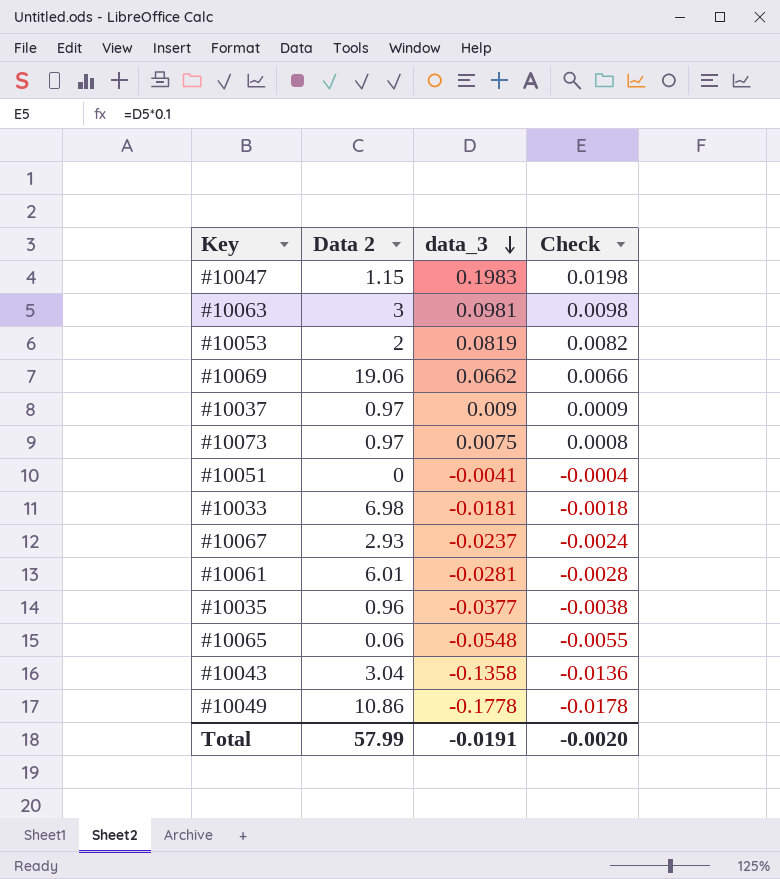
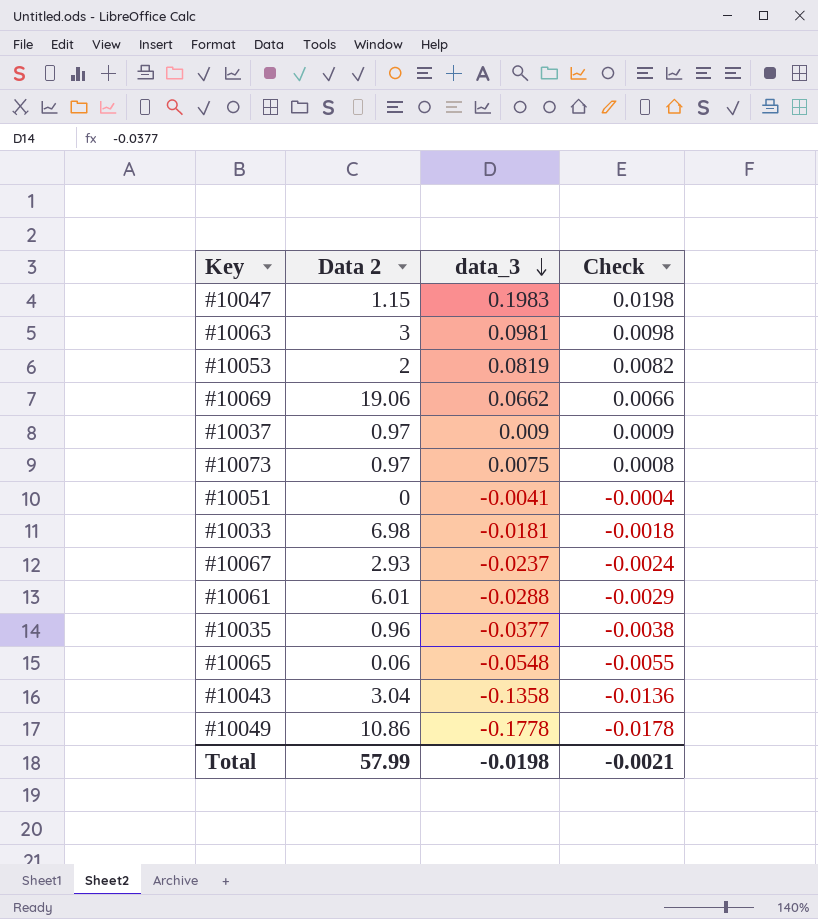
#10061 | data_3: -0.0281 -> -0.0288
#10061 | Check: -0.0028 -> -0.0029
Total | data_3: -0.0191 -> -0.0198
Total | Check: -0.0020 -> -0.0021

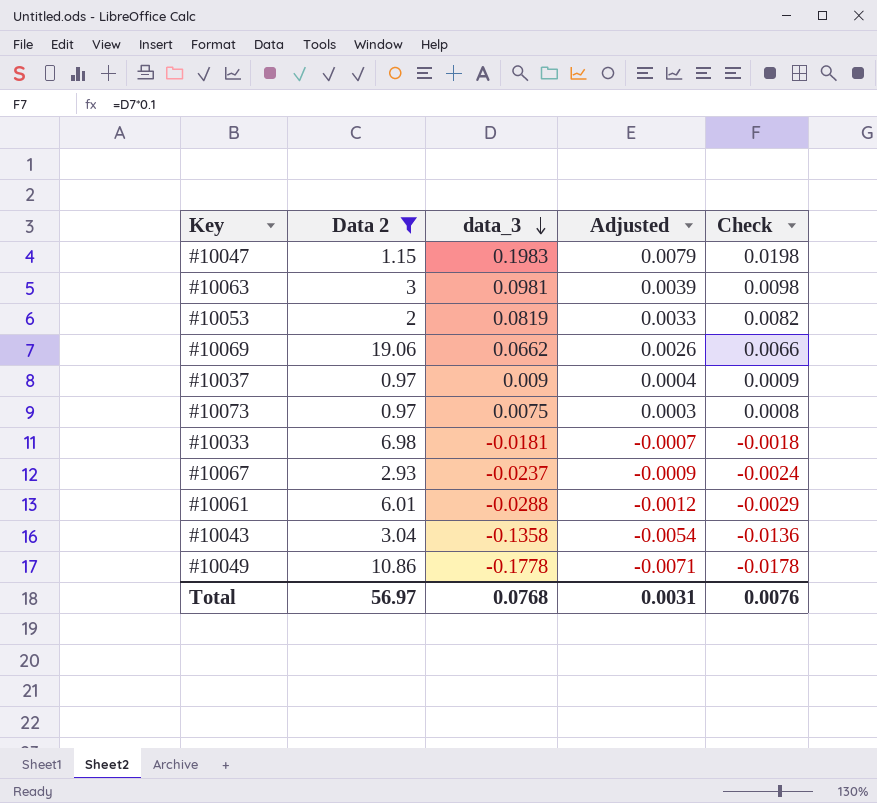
filter: none -> Data 2 >= 0.97
column Adjusted | formula: none -> [data_3] * 0.04
Total | Data 2: 57.99 -> 56.97
Total | data_3: -0.0198 -> 0.0768
Total | Check: -0.0021 -> 0.0076

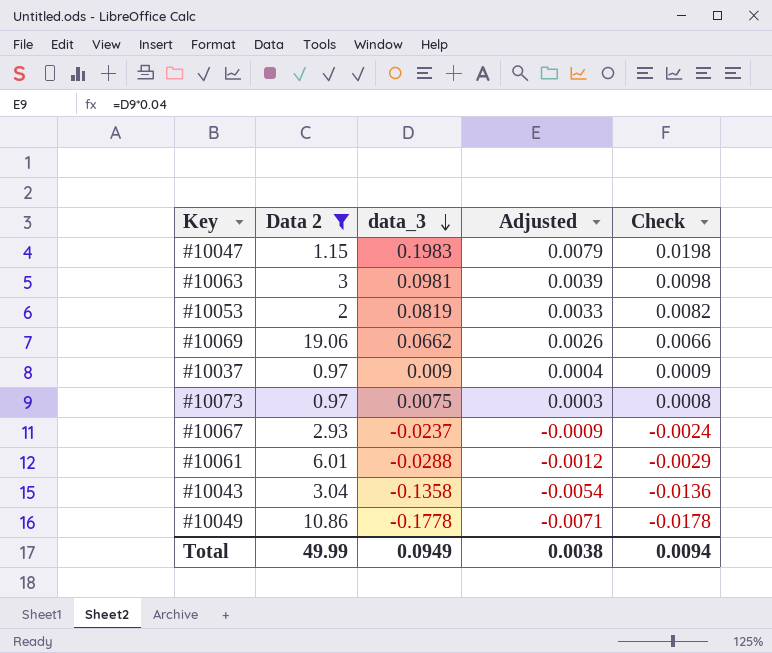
row #10033: 6.98 | -0.0181 | -0.0007 | -0.0018 -> none
Total | Data 2: 56.97 -> 49.99
Total | data_3: 0.0768 -> 0.0949
Total | Adjusted: 0.0031 -> 0.0038
Total | Check: 0.0076 -> 0.0094

